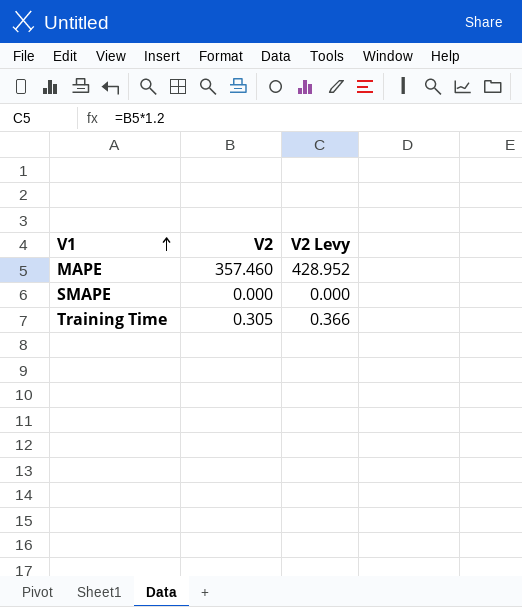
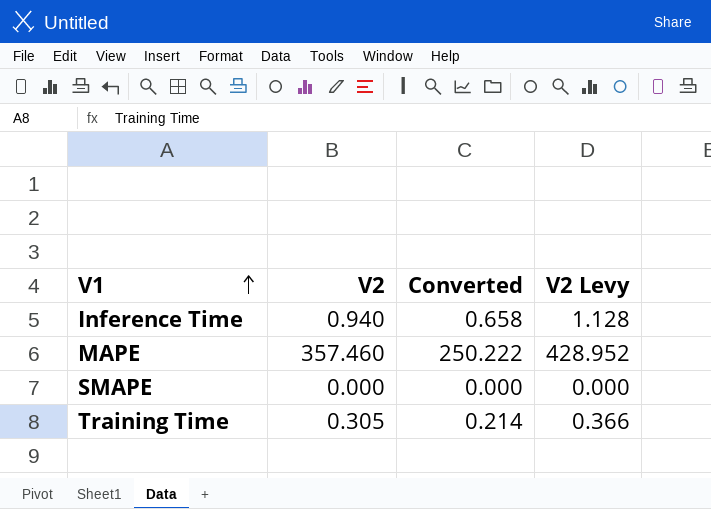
column Converted | formula: none -> [V2] * 0.7
row Inference Time: none -> 0.940 | 0.658 | 1.128

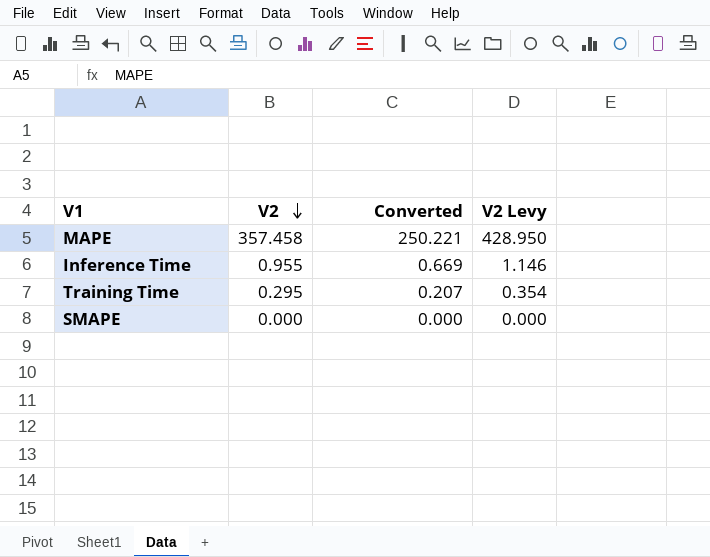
row order: V1 ascending -> V2 descending
MAPE | V2: 357.460 -> 357.458
MAPE | Converted: 250.222 -> 250.221
MAPE | V2 Levy: 428.952 -> 428.950
Inference Time | V2: 0.940 -> 0.955
Inference Time | Converted: 0.658 -> 0.669
Inference Time | V2 Levy: 1.128 -> 1.146
Training Time | V2: 0.305 -> 0.295
Training Time | Converted: 0.214 -> 0.207
Training Time | V2 Levy: 0.366 -> 0.354

